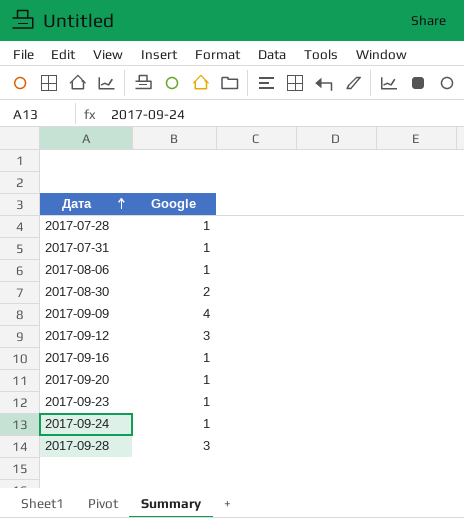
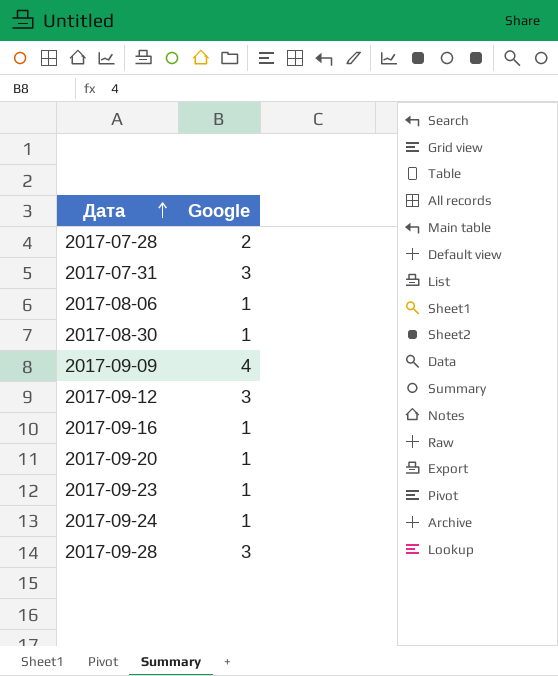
2017-07-28 | Google: 1 -> 2
2017-07-31 | Google: 1 -> 3
2017-08-30 | Google: 2 -> 1

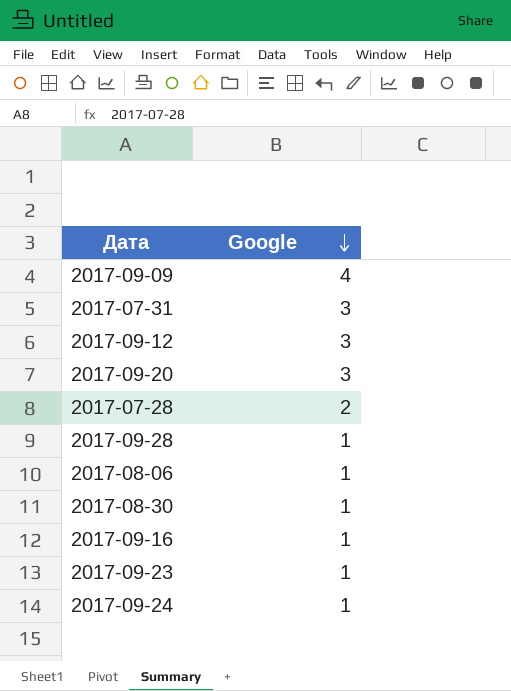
row order: Дата ascending -> Google descending
2017-09-20 | Google: 1 -> 3
2017-09-28 | Google: 3 -> 1

